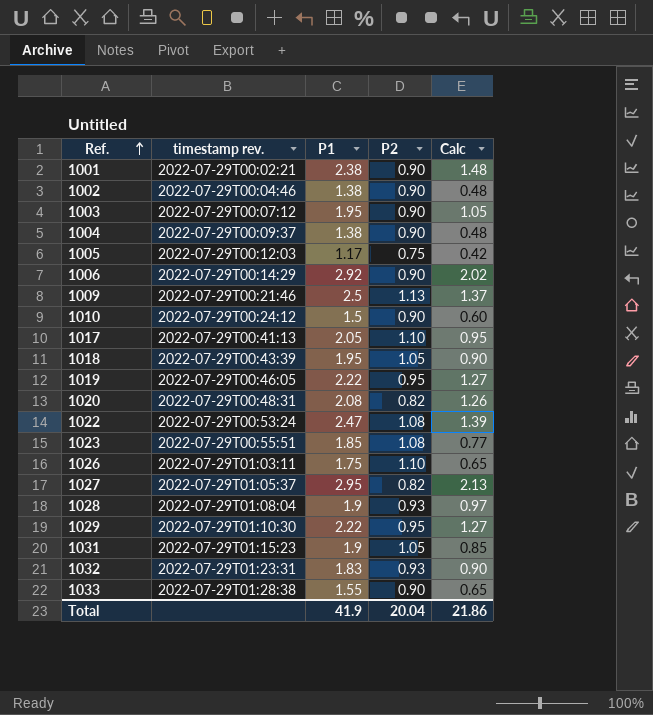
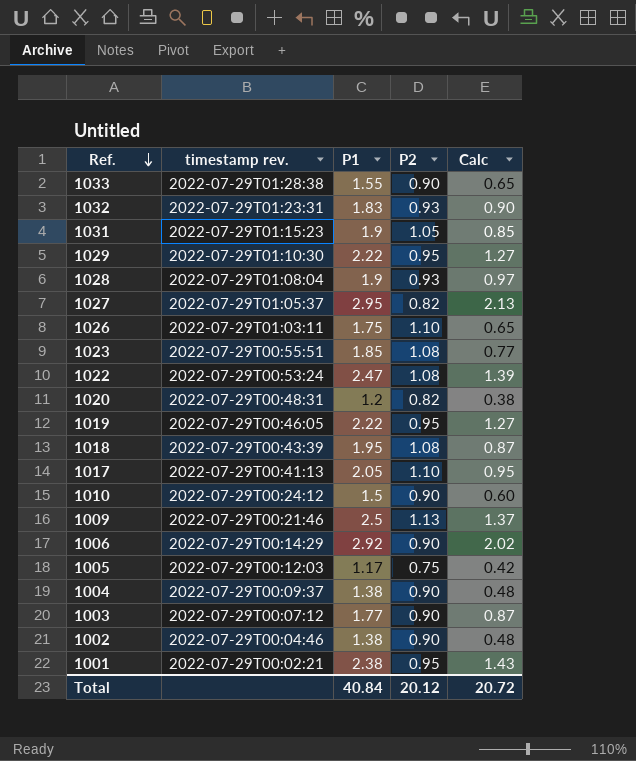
row order: Ref. ascending -> Ref. descending
1020 | P1: 2.08 -> 1.2
1020 | Calc: 1.26 -> 0.38
1018 | P2: 1.05 -> 1.08
1018 | Calc: 0.90 -> 0.87
1003 | P1: 1.95 -> 1.77
1003 | Calc: 1.05 -> 0.87
1001 | P2: 0.90 -> 0.95
1001 | Calc: 1.48 -> 1.43
Total | P1: 41.9 -> 40.84
Total | P2: 20.04 -> 20.12
Total | Calc: 21.86 -> 20.72

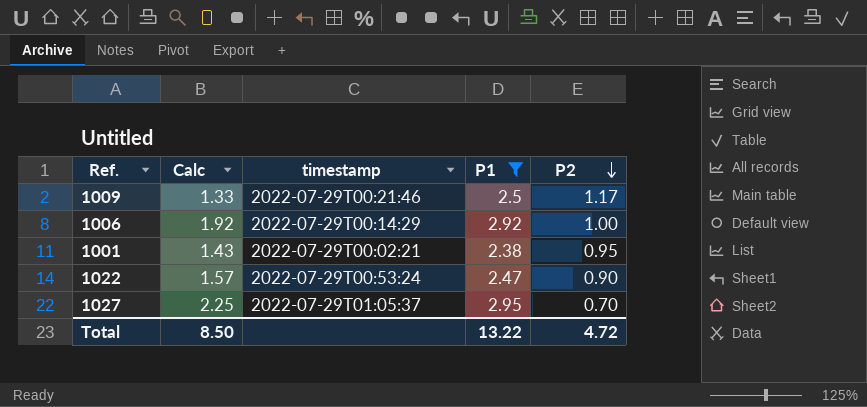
filter: none -> P1 >= 2.38
row order: Ref. descending -> P2 descending
column Calc | position: 5 -> 2
column name: timestamp rev. -> timestamp
1009 | Calc: 1.37 -> 1.33
1009 | P2: 1.13 -> 1.17
1006 | Calc: 2.02 -> 1.92
1006 | P2: 0.90 -> 1.00
1022 | Calc: 1.39 -> 1.57
1022 | P2: 1.08 -> 0.90
1027 | Calc: 2.13 -> 2.25
1027 | P2: 0.82 -> 0.70
Total | Calc: 20.72 -> 8.50
Total | P1: 40.84 -> 13.22
Total | P2: 20.12 -> 4.72

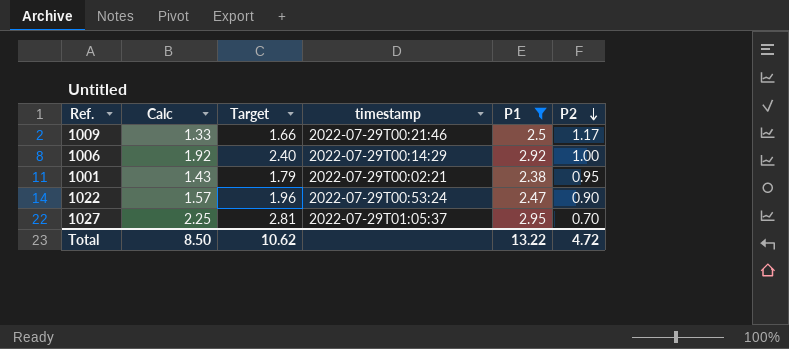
column Target | formula: none -> [Calc] * 1.25

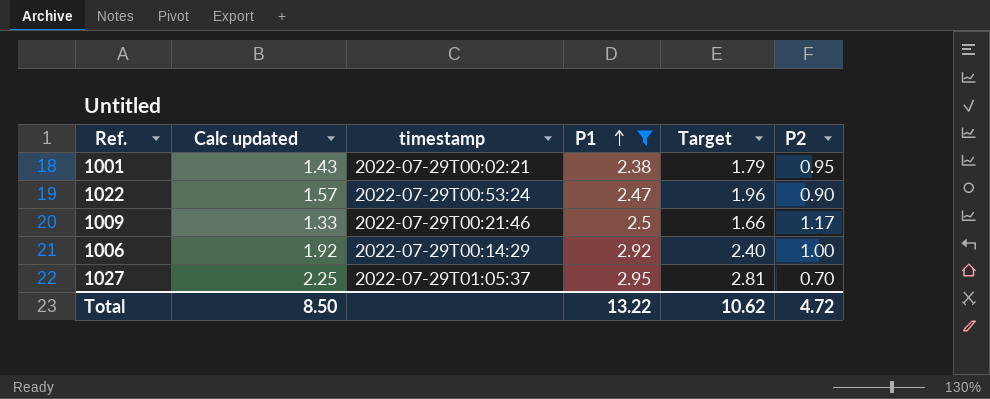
row order: P2 descending -> P1 ascending
column name: Calc -> Calc updated
column Target | position: 3 -> 5

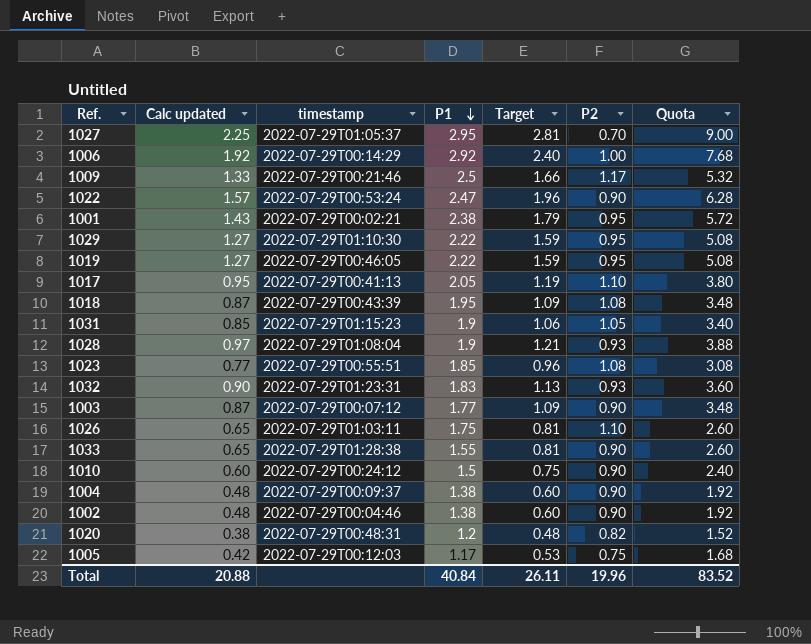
filter: P1 >= 2.38 -> none
row order: P1 ascending -> P1 descending
column Quota | formula: none -> [Calc updated] * 4
Total | Calc updated: 8.50 -> 20.88
Total | P1: 13.22 -> 40.84
Total | Target: 10.62 -> 26.11
Total | P2: 4.72 -> 19.96

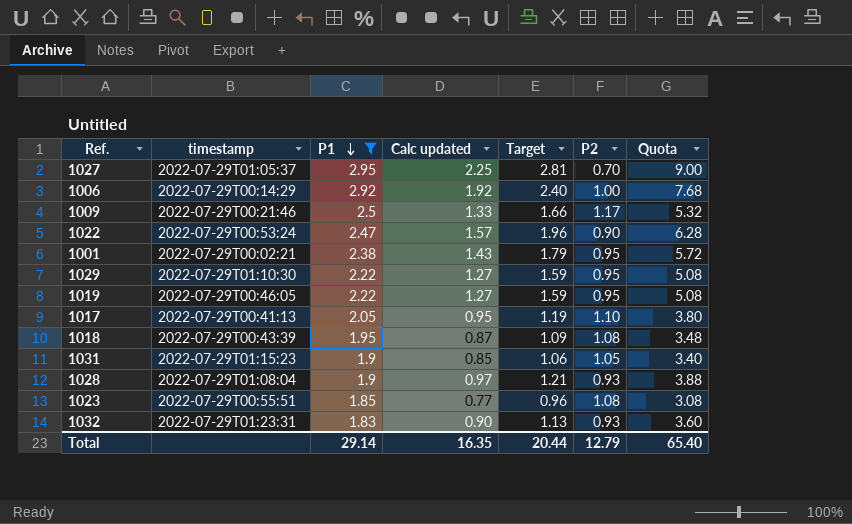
filter: none -> P1 >= 1.83
column Calc updated | position: 2 -> 4
Total | P1: 40.84 -> 29.14
Total | Calc updated: 20.88 -> 16.35
Total | Target: 26.11 -> 20.44
Total | P2: 19.96 -> 12.79
Total | Quota: 83.52 -> 65.40

